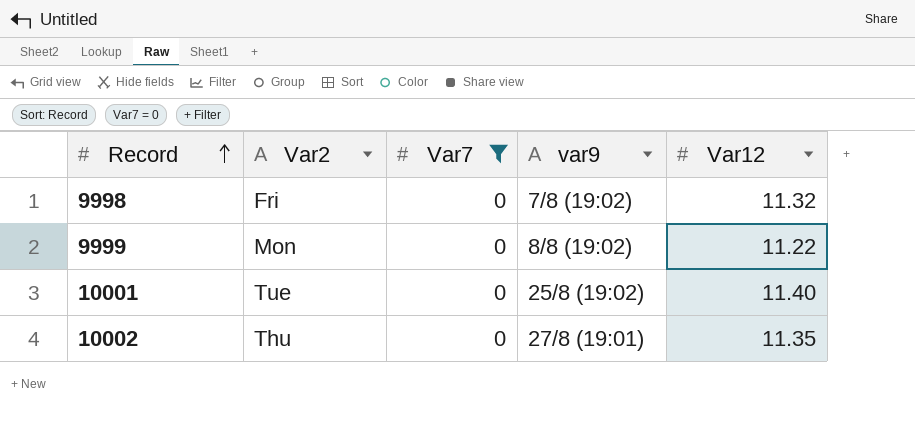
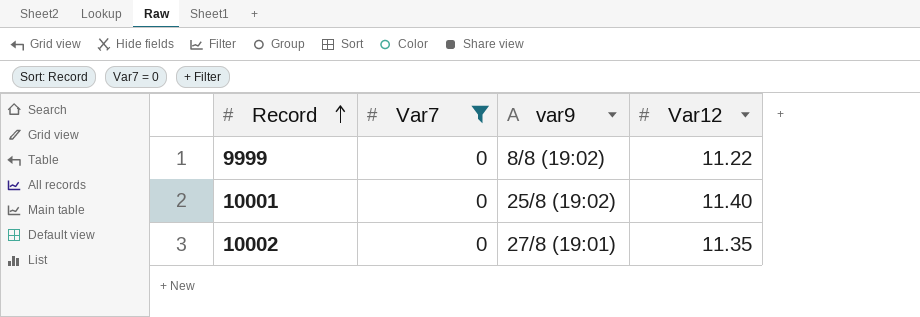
column Var2 | position: 2 -> none
row 9998: Fri | 0 | 7/8 (19:02) | 11.32 -> none

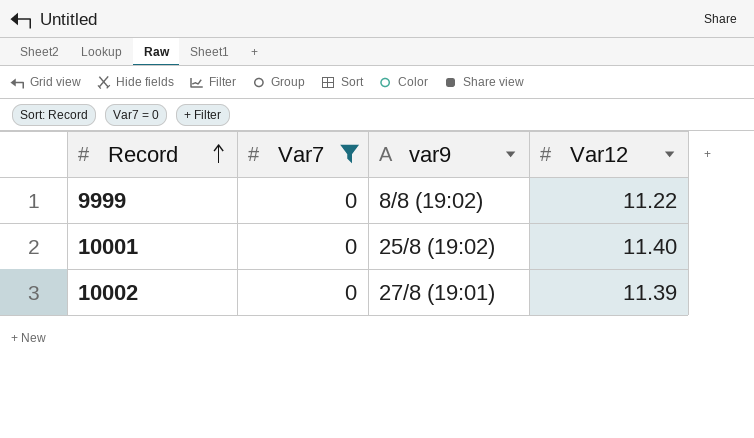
10002 | Var12: 11.35 -> 11.39

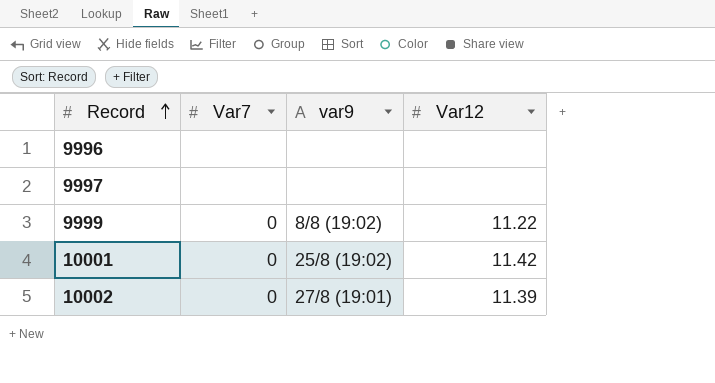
filter: Var7 = 0 -> none
10001 | Var12: 11.40 -> 11.42

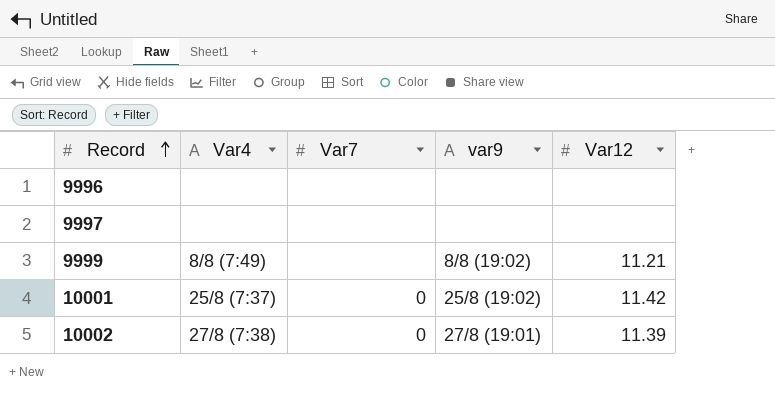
column Var4 | position: none -> 2
9999 | Var7: 0 -> none
9999 | Var12: 11.22 -> 11.21

